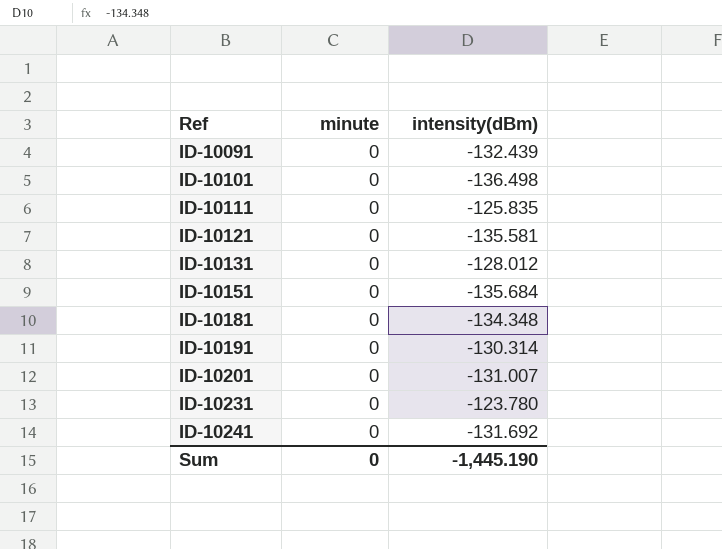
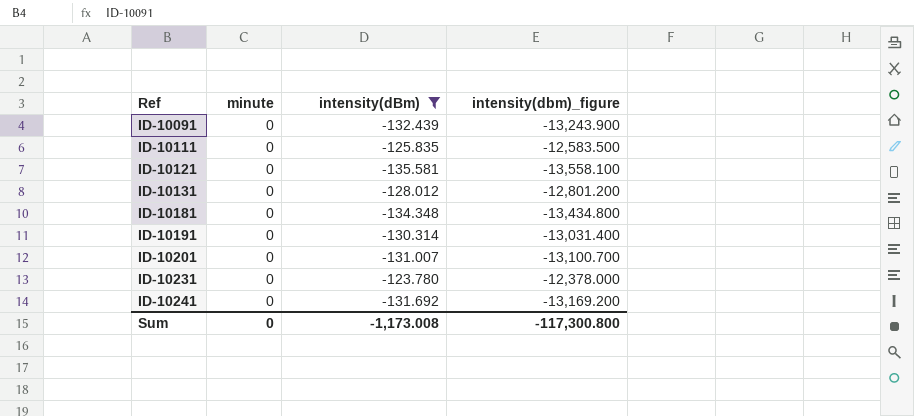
filter: none -> intensity(dBm) >= -135.581
column intensity(dbm)_figure | formula: none -> [intensity(dBm)] * 100
Sum | intensity(dBm): -1,445.190 -> -1,173.008

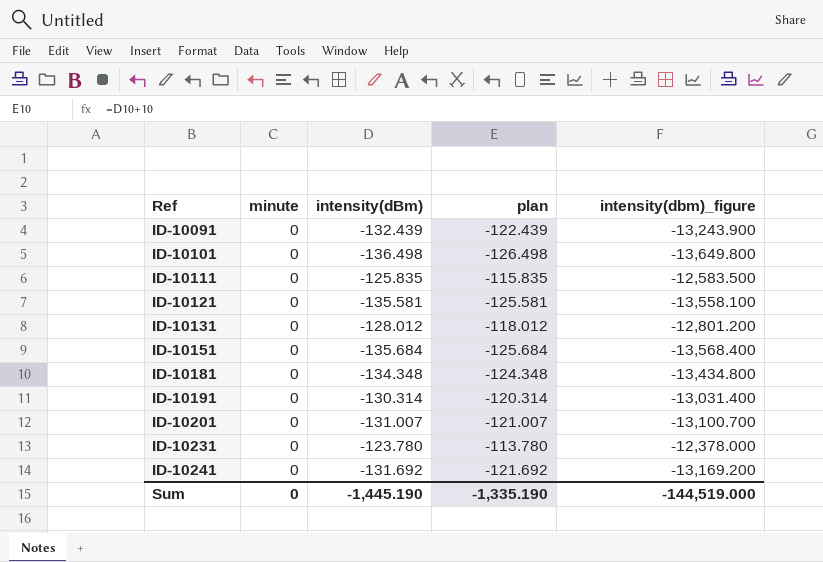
filter: intensity(dBm) >= -135.581 -> none
column plan | formula: none -> [intensity(dBm)] + 10
Sum | intensity(dBm): -1,173.008 -> -1,445.190
Sum | intensity(dbm)_figure: -117,300.800 -> -144,519.000

